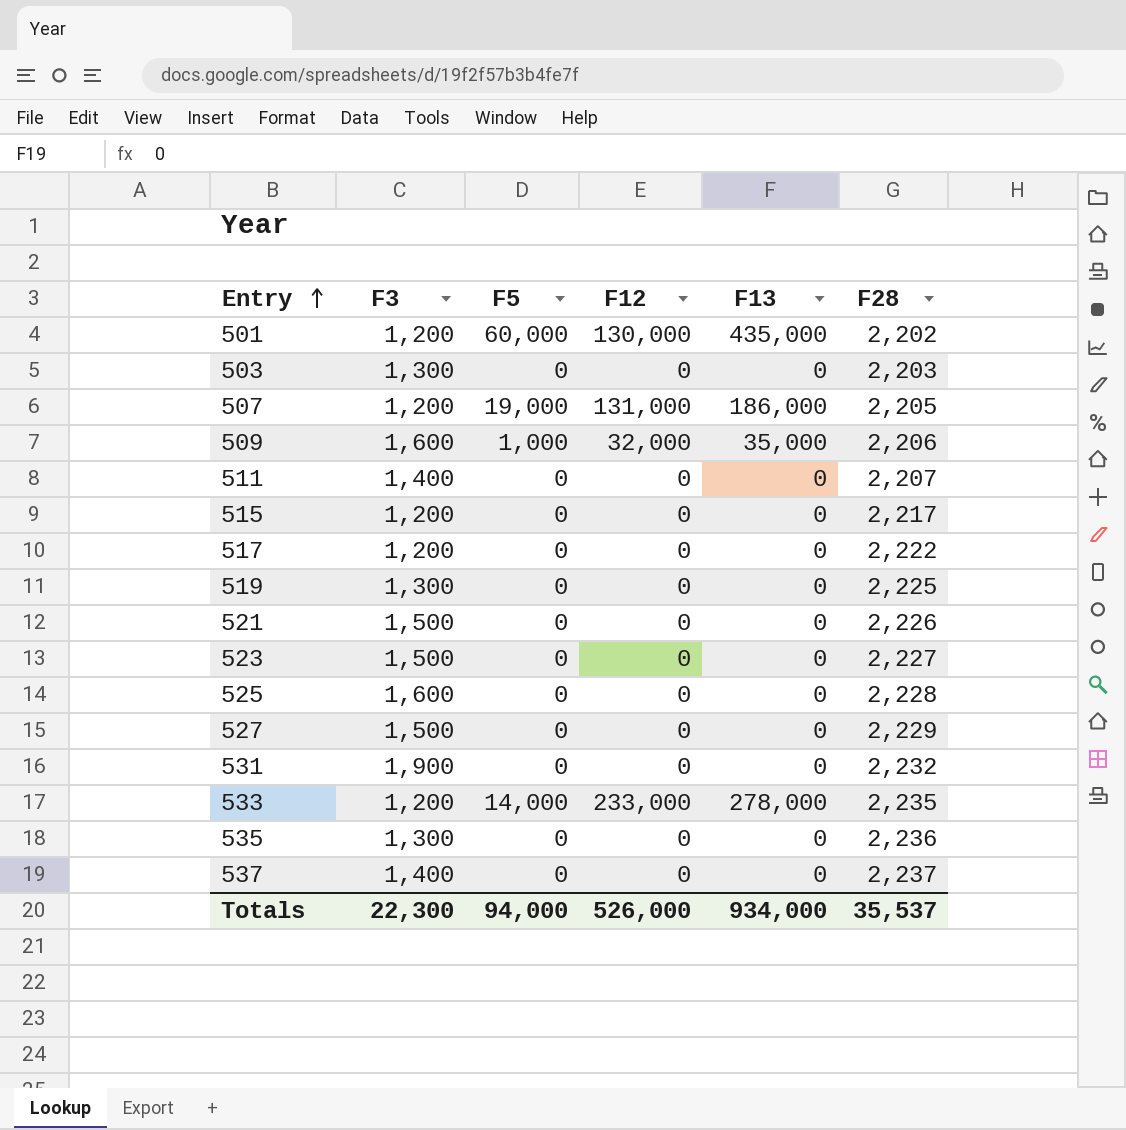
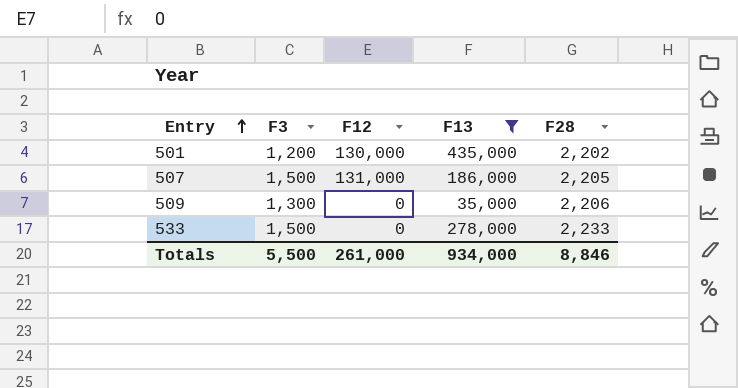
filter: none -> F13 != 0
column F5 | position: 3 -> none
507 | F3: 1,200 -> 1,500
509 | F3: 1,600 -> 1,300
509 | F12: 32,000 -> 0
533 | F3: 1,200 -> 1,500
533 | F12: 233,000 -> 0
533 | F28: 2,235 -> 2,233
Totals | F3: 22,300 -> 5,500
Totals | F12: 526,000 -> 261,000
Totals | F28: 35,537 -> 8,846

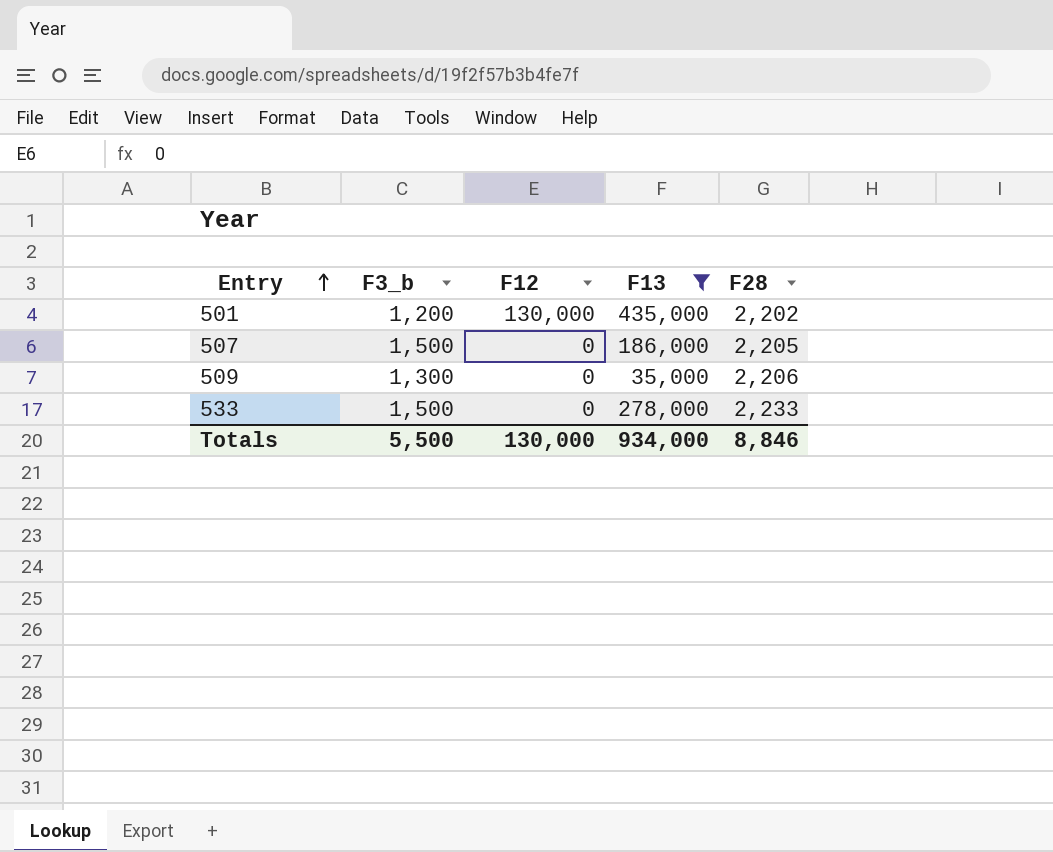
column name: F3 -> F3_b
507 | F12: 131,000 -> 0
Totals | F12: 261,000 -> 130,000

